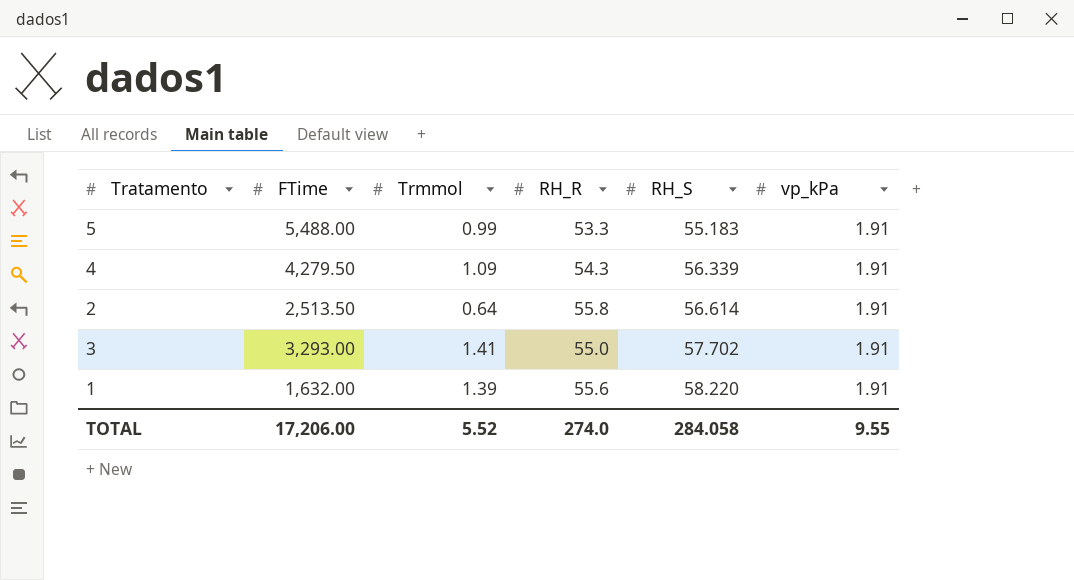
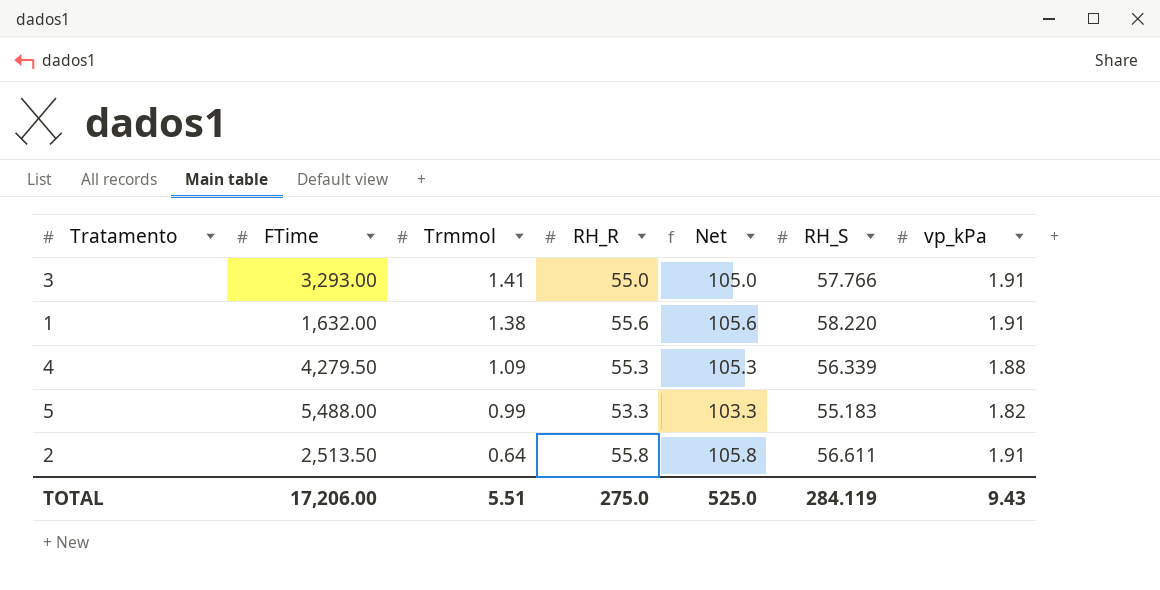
row order: RH_S ascending -> Trmmol descending
column Net | formula: none -> [RH_R] + 50
3 | RH_S: 57.702 -> 57.766
1 | Trmmol: 1.39 -> 1.38
4 | RH_R: 54.3 -> 55.3
4 | vp_kPa: 1.91 -> 1.88
5 | vp_kPa: 1.91 -> 1.82
2 | RH_S: 56.614 -> 56.611
TOTAL | Trmmol: 5.52 -> 5.51
TOTAL | RH_R: 274.0 -> 275.0
TOTAL | RH_S: 284.058 -> 284.119
TOTAL | vp_kPa: 9.55 -> 9.43

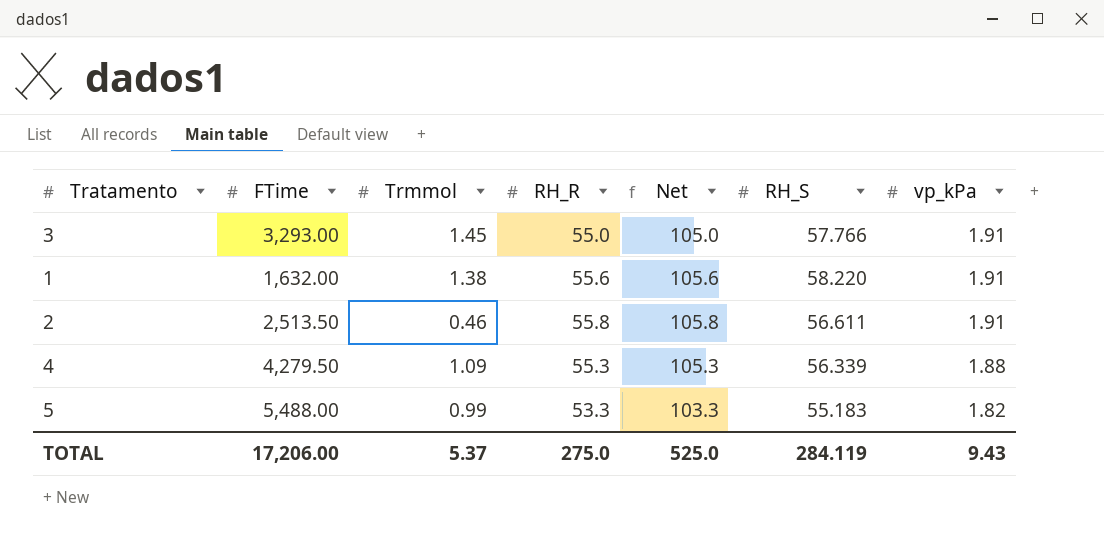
row order: Trmmol descending -> vp_kPa descending
3 | Trmmol: 1.41 -> 1.45
2 | Trmmol: 0.64 -> 0.46
TOTAL | Trmmol: 5.51 -> 5.37

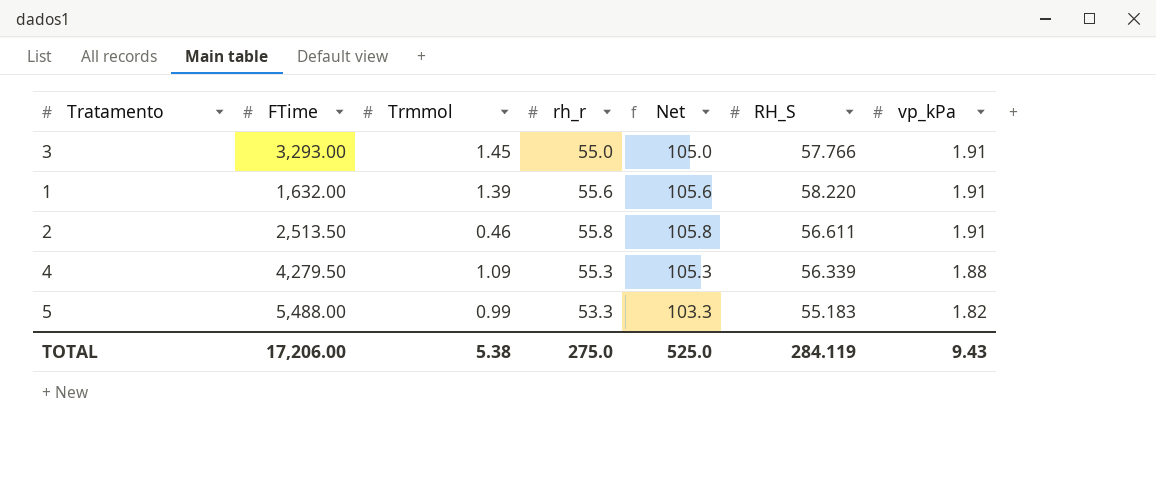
column name: RH_R -> rh_r
1 | Trmmol: 1.38 -> 1.39
TOTAL | Trmmol: 5.37 -> 5.38

